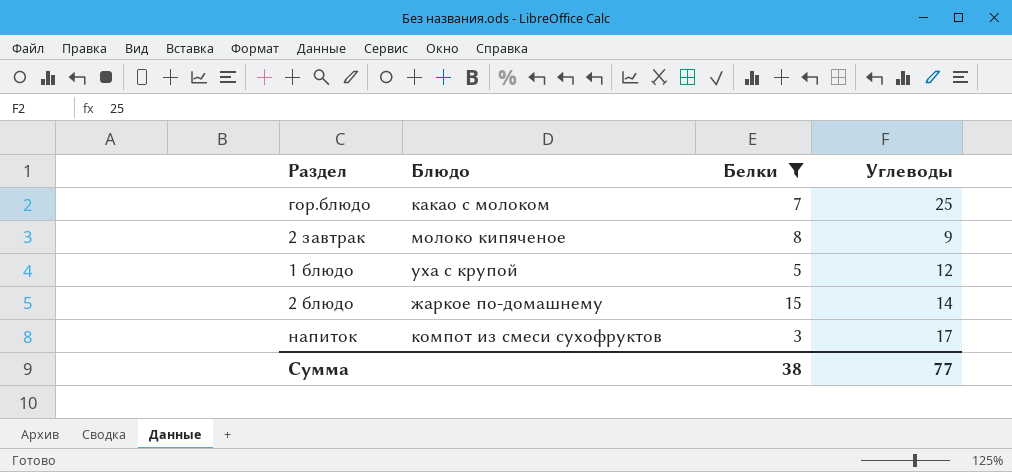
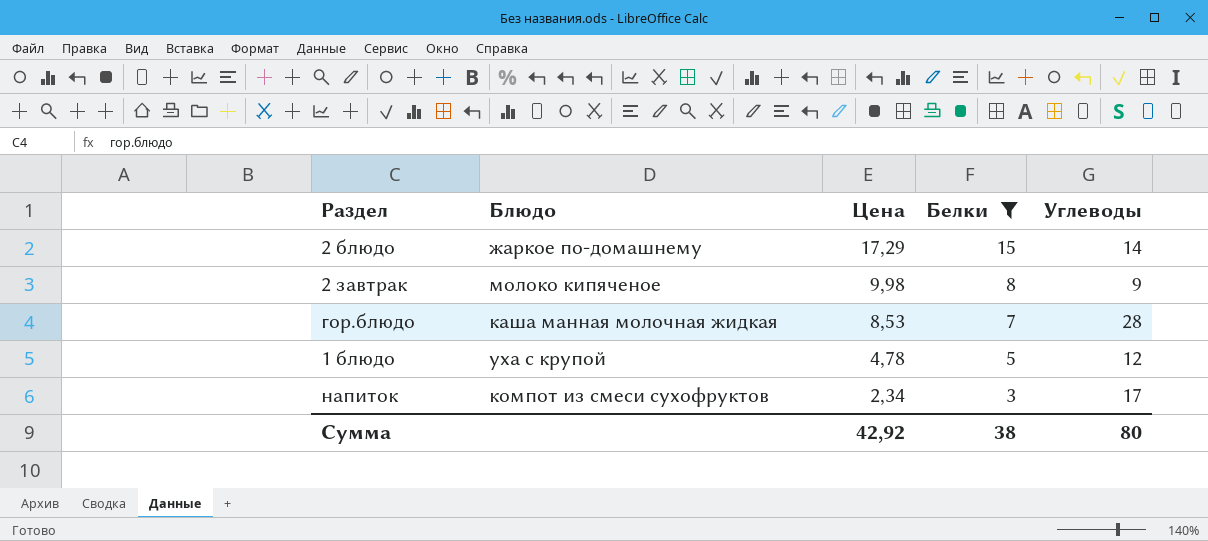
row order: none -> Цена descending
column Цена | position: none -> 3
гор.блюдо | Блюдо: какао с молоком -> каша манная молочная жидкая
гор.блюдо | Углеводы: 25 -> 28
Сумма | Углеводы: 77 -> 80

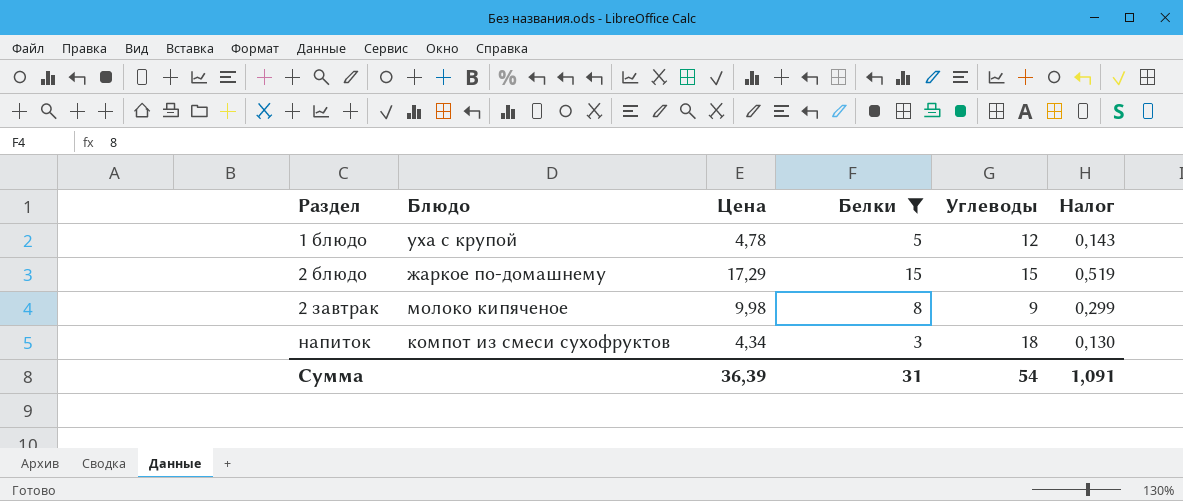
row order: Цена descending -> Раздел ascending
column Налог | formula: none -> [Цена] * 0,03
row гор.блюдо: каша манная молочная жидкая | 8,53 | 7 | 28 -> none
2 блюдо | Углеводы: 14 -> 15
напиток | Цена: 2,34 -> 4,34
напиток | Углеводы: 17 -> 18
Сумма | Цена: 42,92 -> 36,39
Сумма | Белки: 38 -> 31
Сумма | Углеводы: 80 -> 54

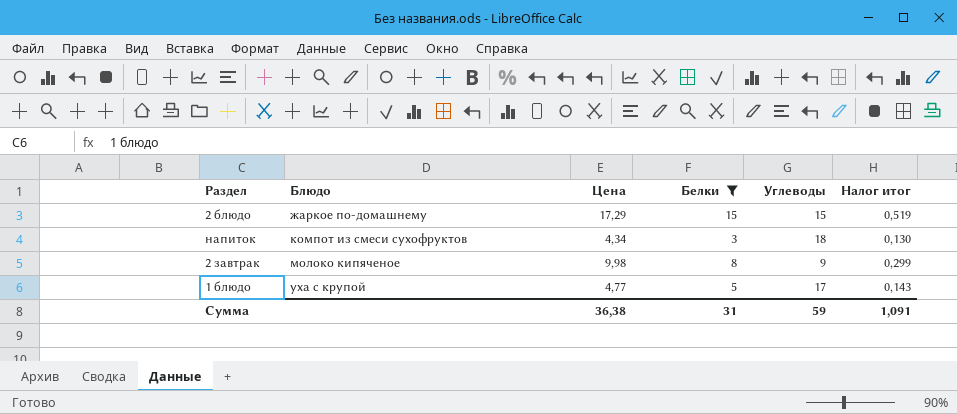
row order: Раздел ascending -> Блюдо ascending
column name: Налог -> Налог итог
1 блюдо | Цена: 4,78 -> 4,77
1 блюдо | Углеводы: 12 -> 17
Сумма | Цена: 36,39 -> 36,38
Сумма | Углеводы: 54 -> 59

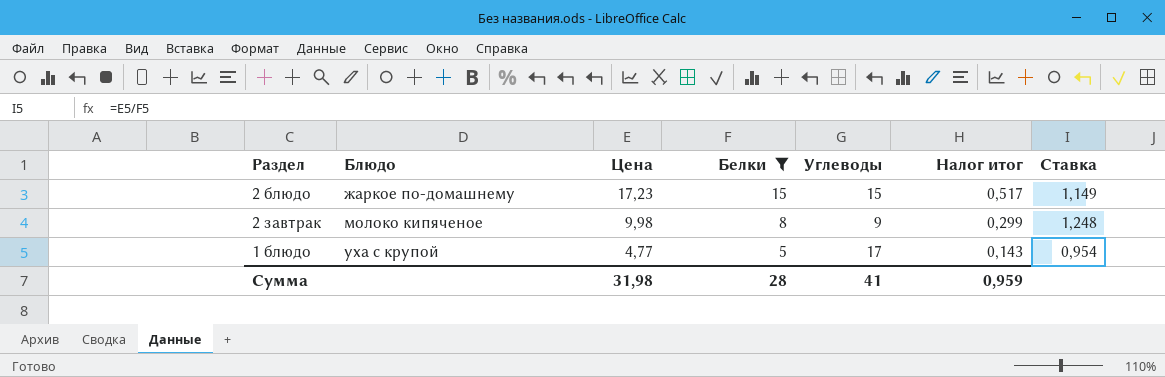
column Ставка | formula: none -> [Цена] / [Белки]
row напиток: компот из смеси сухофруктов | 4,34 | 3 | 18 | 0,130 -> none
2 блюдо | Цена: 17,29 -> 17,23
2 блюдо | Налог итог: 0,519 -> 0,517
Сумма | Цена: 36,38 -> 31,98
Сумма | Белки: 31 -> 28
Сумма | Углеводы: 59 -> 41
Сумма | Налог итог: 1,091 -> 0,959

